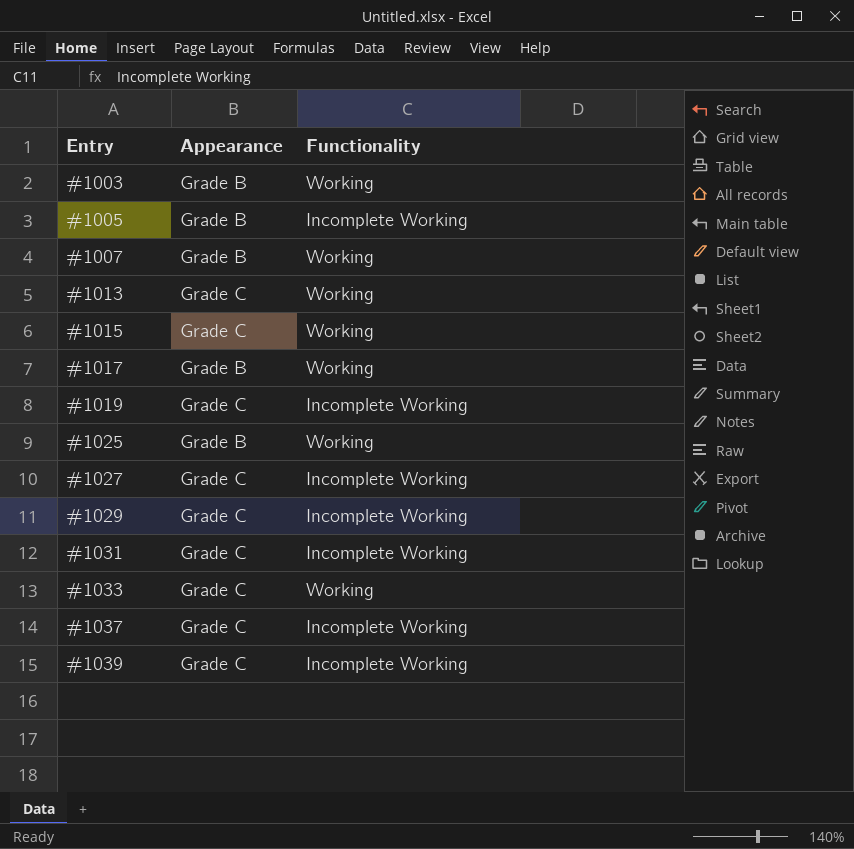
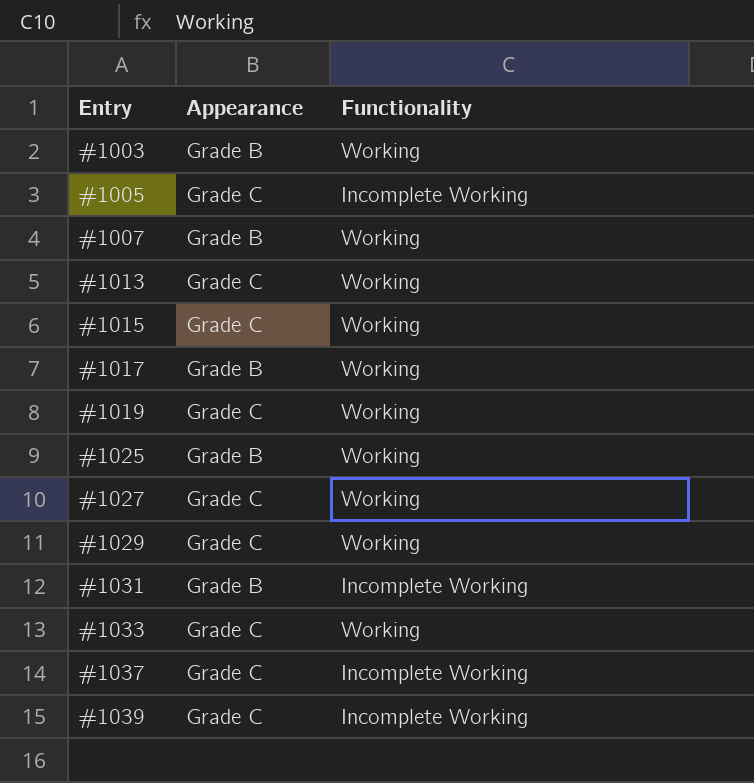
#1005 | Appearance: Grade B -> Grade C
#1019 | Functionality: Incomplete Working -> Working
#1027 | Functionality: Incomplete Working -> Working
#1029 | Functionality: Incomplete Working -> Working
#1031 | Appearance: Grade C -> Grade B

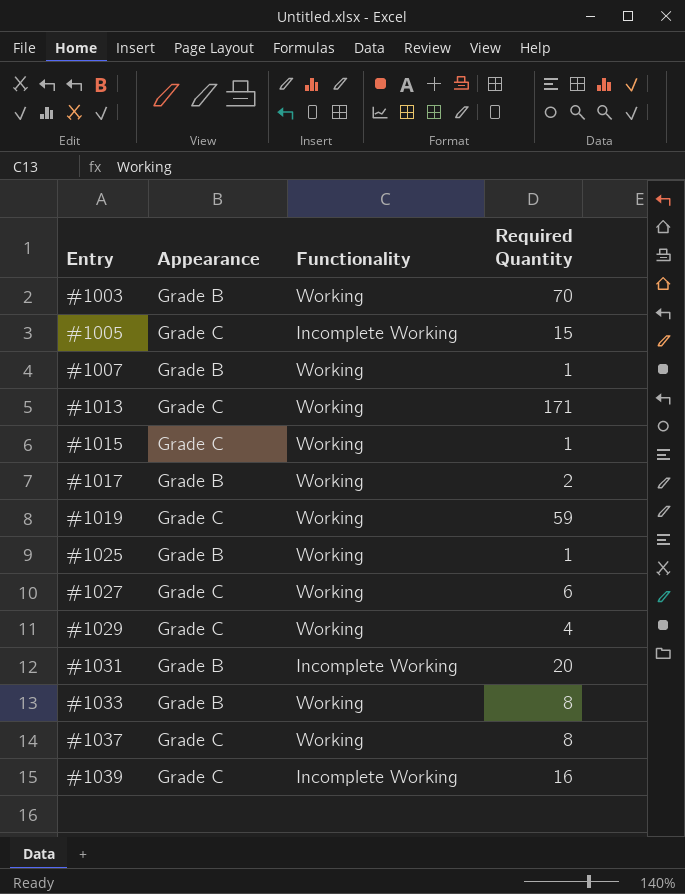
column Required Quantity | position: none -> 4
#1033 | Appearance: Grade C -> Grade B
#1037 | Functionality: Incomplete Working -> Working

